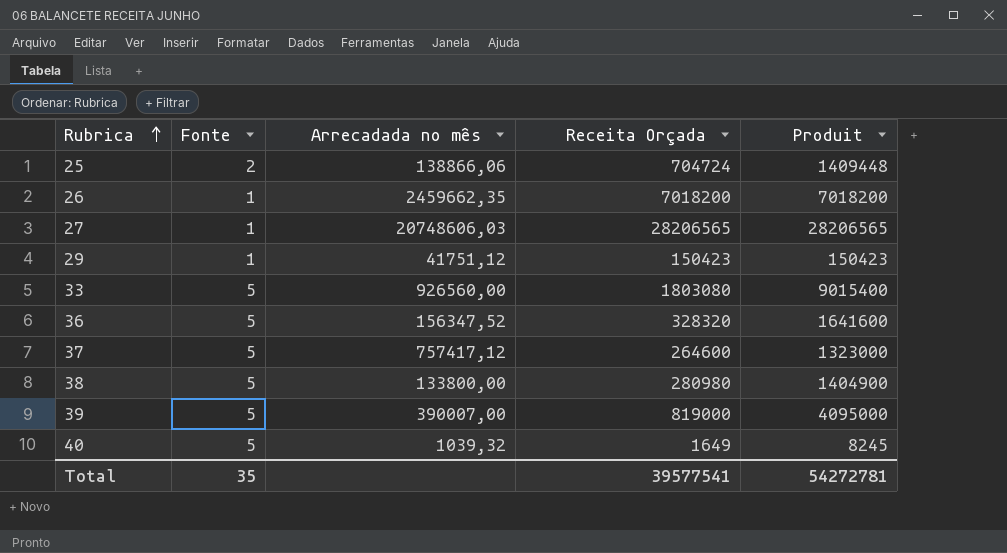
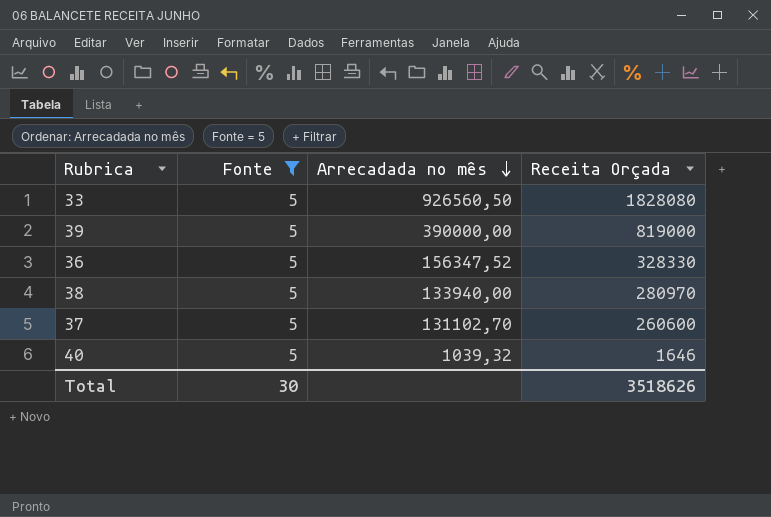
filter: none -> Fonte = 5
row order: Rubrica ascending -> Arrecadada no mês descending
column Produit | formula: [Fonte] * [Receita Orçada] -> none
33 | Arrecadada no mês: 926560,00 -> 926560,50
33 | Receita Orçada: 1803080 -> 1828080
39 | Arrecadada no mês: 390007,00 -> 390000,00
36 | Receita Orçada: 328320 -> 328330
38 | Arrecadada no mês: 133800,00 -> 133940,00
38 | Receita Orçada: 280980 -> 280970
37 | Arrecadada no mês: 757417,12 -> 131102,70
37 | Receita Orçada: 264600 -> 260600
40 | Receita Orçada: 1649 -> 1646
Total | Fonte: 35 -> 30
Total | Receita Orçada: 39577541 -> 3518626

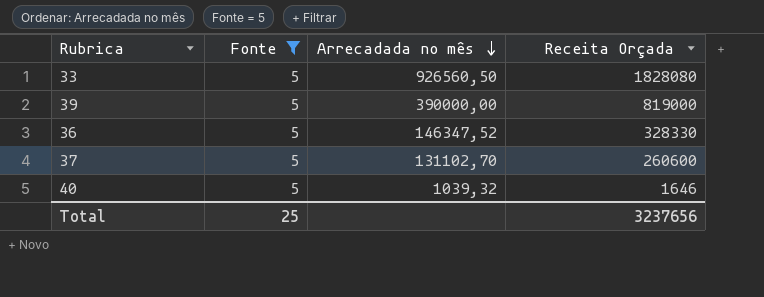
row 38: 5 | 133940,00 | 280970 -> none
36 | Arrecadada no mês: 156347,52 -> 146347,52
Total | Fonte: 30 -> 25
Total | Receita Orçada: 3518626 -> 3237656

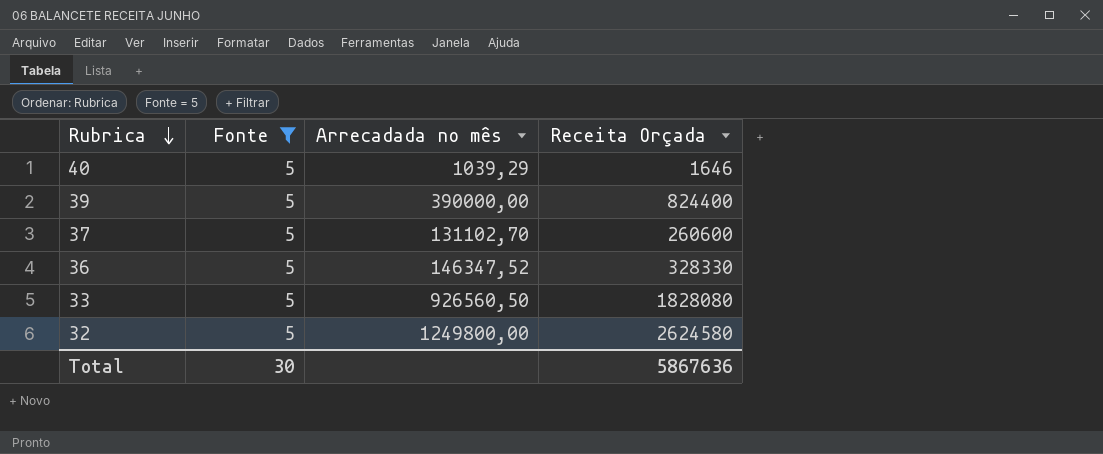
row order: Arrecadada no mês descending -> Rubrica descending
40 | Arrecadada no mês: 1039,32 -> 1039,29
39 | Receita Orçada: 819000 -> 824400
row 32: none -> 5 | 1249800,00 | 2624580
Total | Fonte: 25 -> 30
Total | Receita Orçada: 3237656 -> 5867636

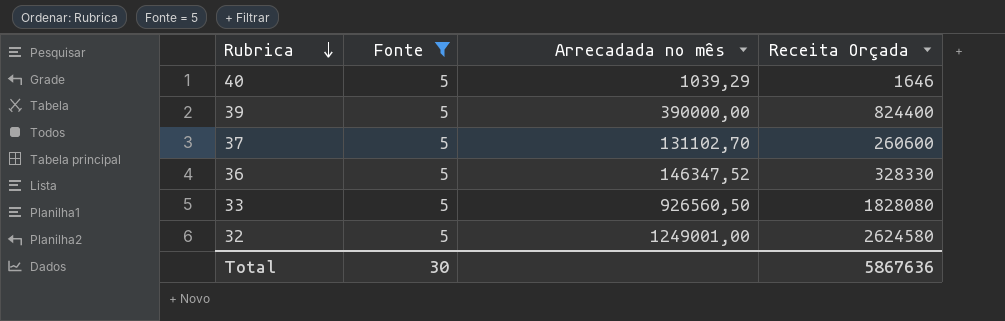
32 | Arrecadada no mês: 1249800,00 -> 1249001,00

